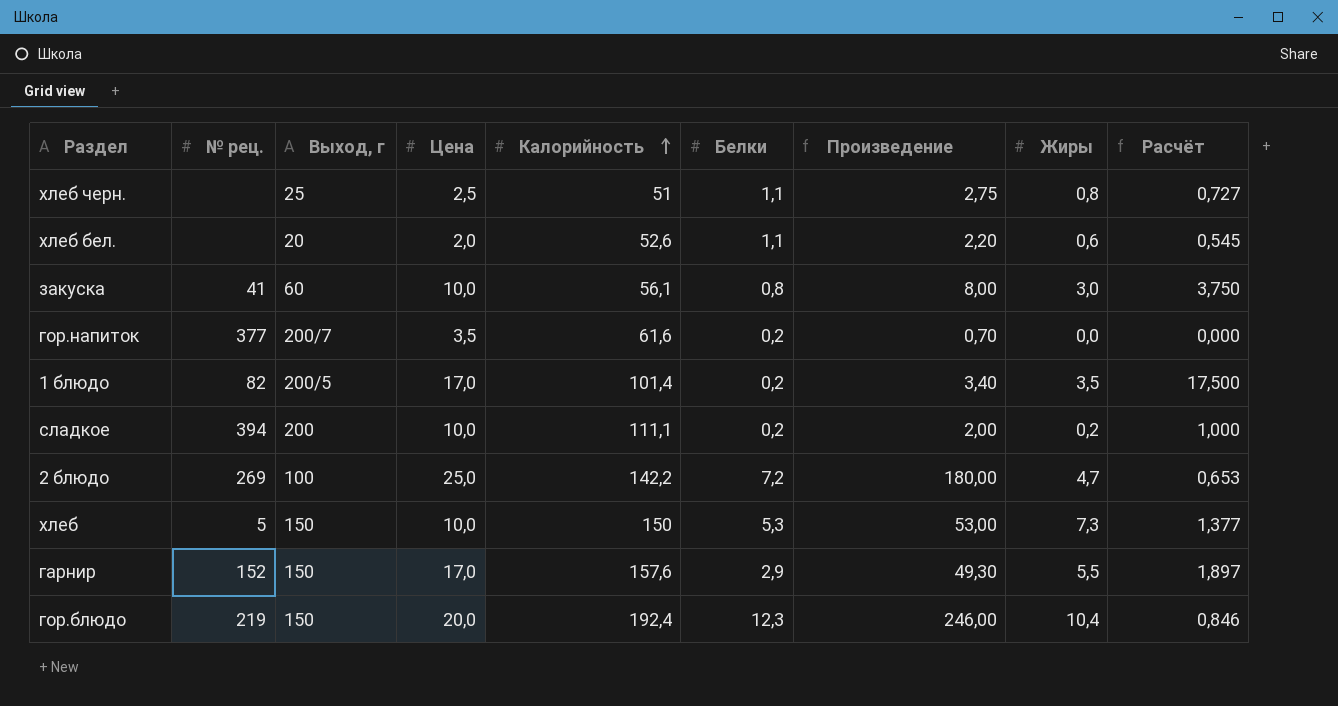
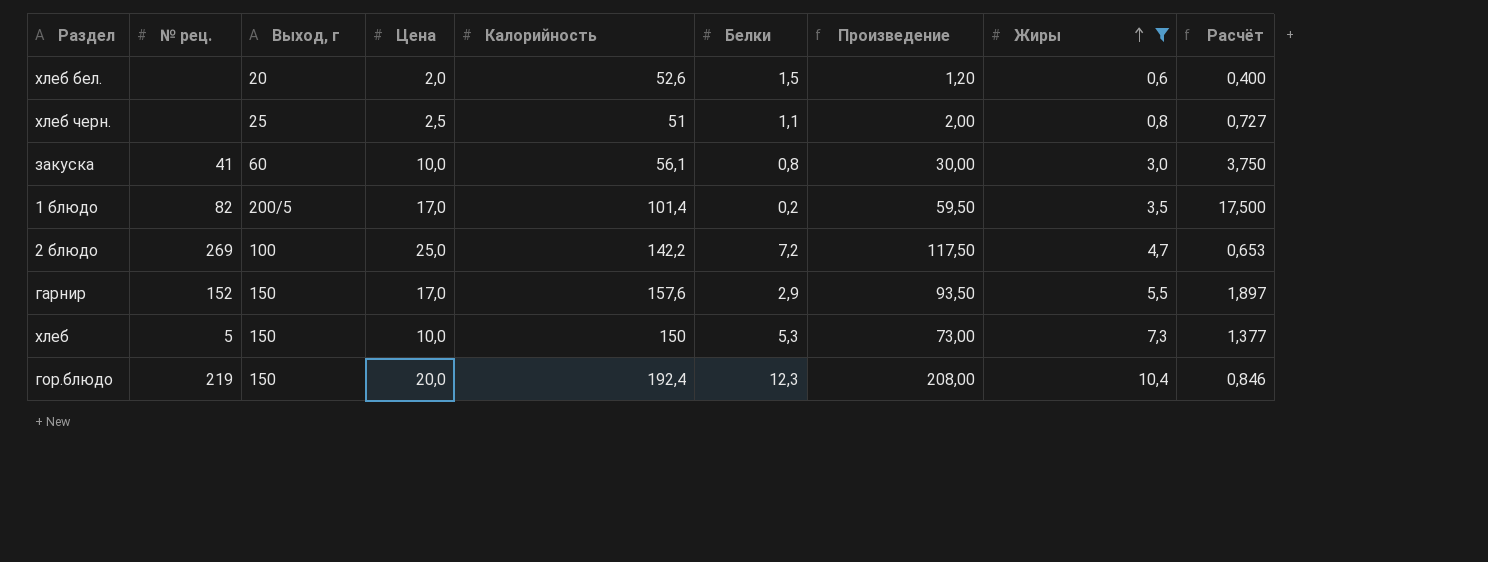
filter: none -> Жиры >= 0,6
row order: Калорийность ascending -> Жиры ascending
column Произведение | formula: [Цена] * [Белки] -> [Цена] * [Жиры]
хлеб бел. | Белки: 1,1 -> 1,5
хлеб бел. | Расчёт: 0,545 -> 0,400

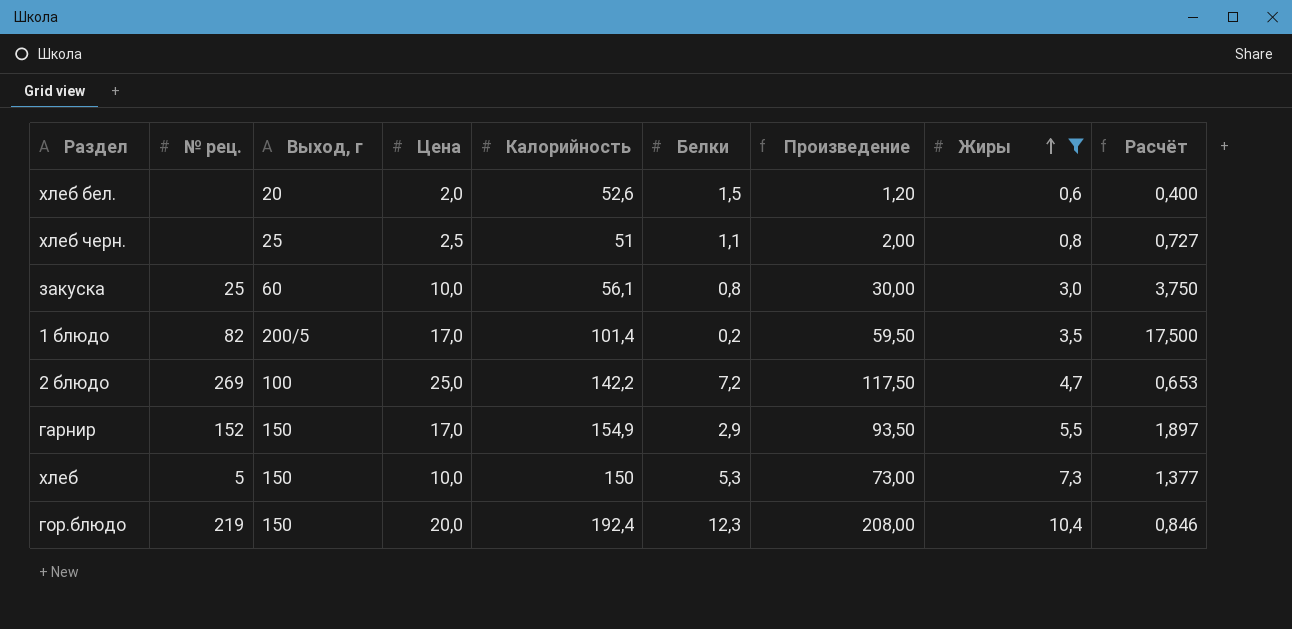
закуска | № рец.: 41 -> 25
гарнир | Калорийность: 157,6 -> 154,9

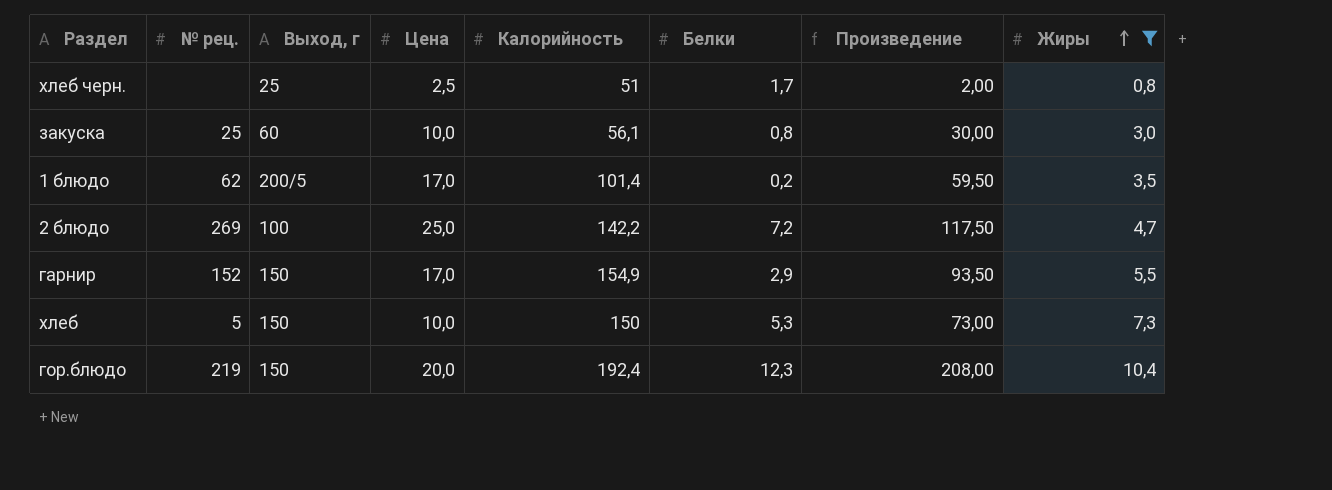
column Расчёт | formula: [Жиры] / [Белки] -> none
row хлеб бел.: none | 20 | 2,0 | 52,6 | 1,5 | 1,20 | 0,6 | 0,400 -> none
хлеб черн. | Белки: 1,1 -> 1,7
1 блюдо | № рец.: 82 -> 62

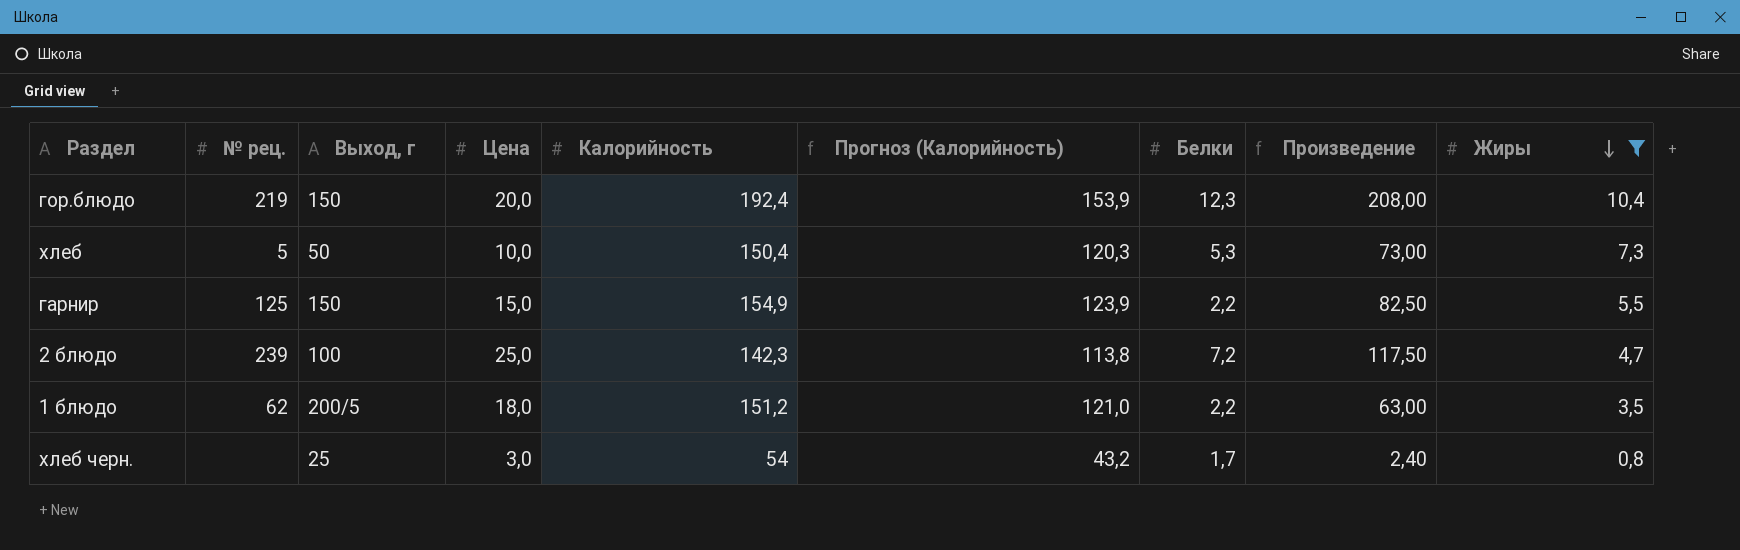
row order: Жиры ascending -> Жиры descending
column Прогноз (Калорийность) | formula: none -> [Калорийность] * 0,8
row закуска: 25 | 60 | 10,0 | 56,1 | 0,8 | 30,00 | 3,0 -> none
хлеб | Выход, г: 150 -> 50
хлеб | Калорийность: 150 -> 150,4
гарнир | № рец.: 152 -> 125
гарнир | Цена: 17,0 -> 15,0
гарнир | Белки: 2,9 -> 2,2
гарнир | Произведение: 93,50 -> 82,50
2 блюдо | № рец.: 269 -> 239
2 блюдо | Калорийность: 142,2 -> 142,3
1 блюдо | Цена: 17,0 -> 18,0
1 блюдо | Калорийность: 101,4 -> 151,2
1 блюдо | Белки: 0,2 -> 2,2
1 блюдо | Произведение: 59,50 -> 63,00
хлеб черн. | Цена: 2,5 -> 3,0
хлеб черн. | Калорийность: 51 -> 54
хлеб черн. | Произведение: 2,00 -> 2,40

